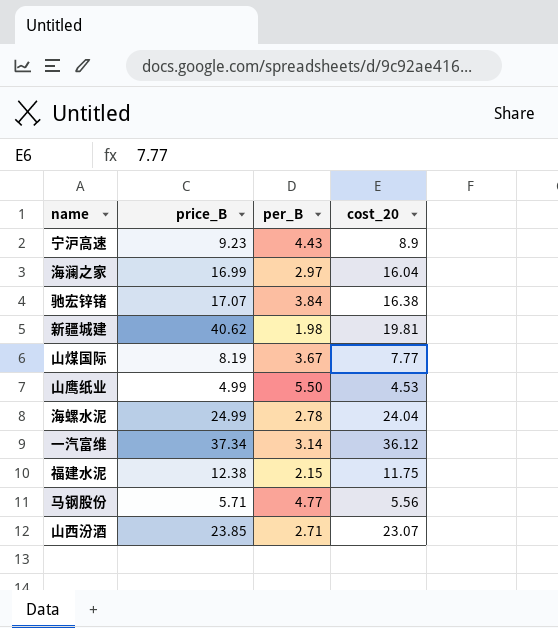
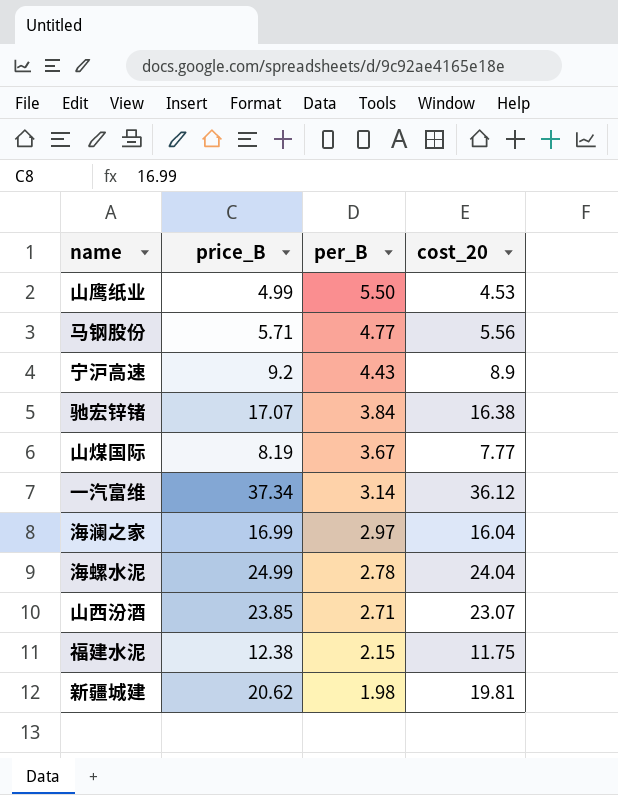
row order: none -> per_B descending
宁沪高速 | price_B: 9.23 -> 9.2
新疆城建 | price_B: 40.62 -> 20.62

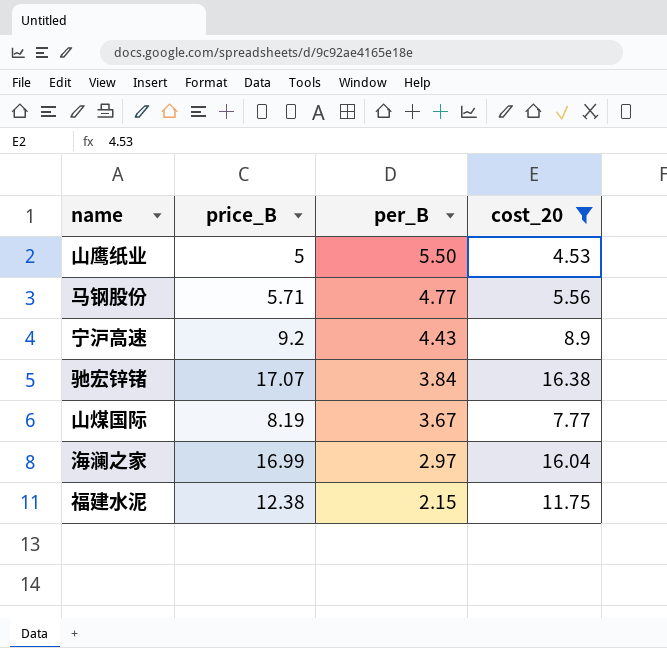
filter: none -> cost_20 <= 16.38
山鹰纸业 | price_B: 4.99 -> 5

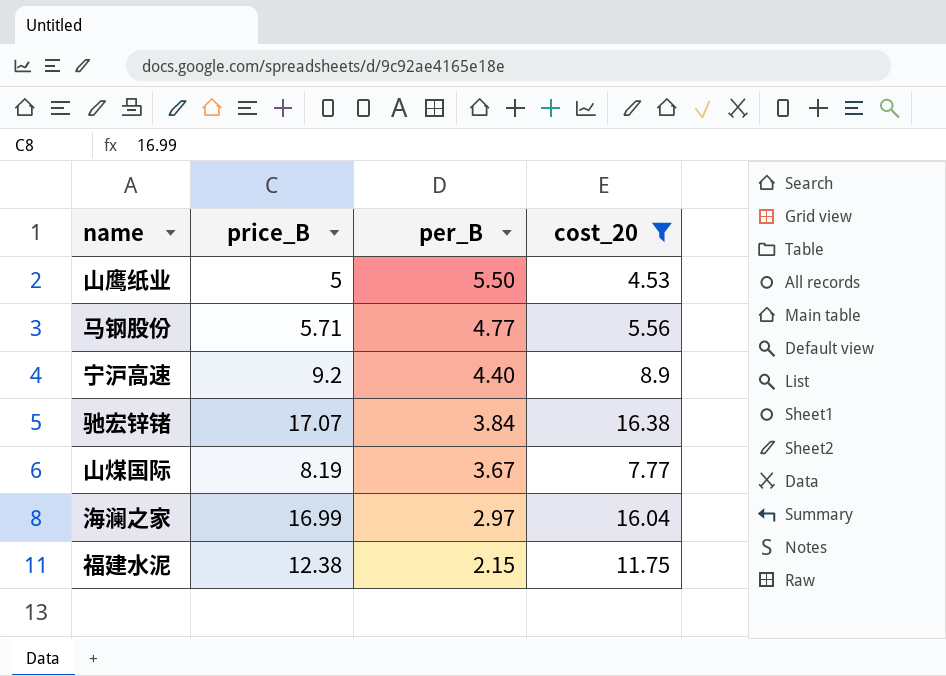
宁沪高速 | per_B: 4.43 -> 4.40

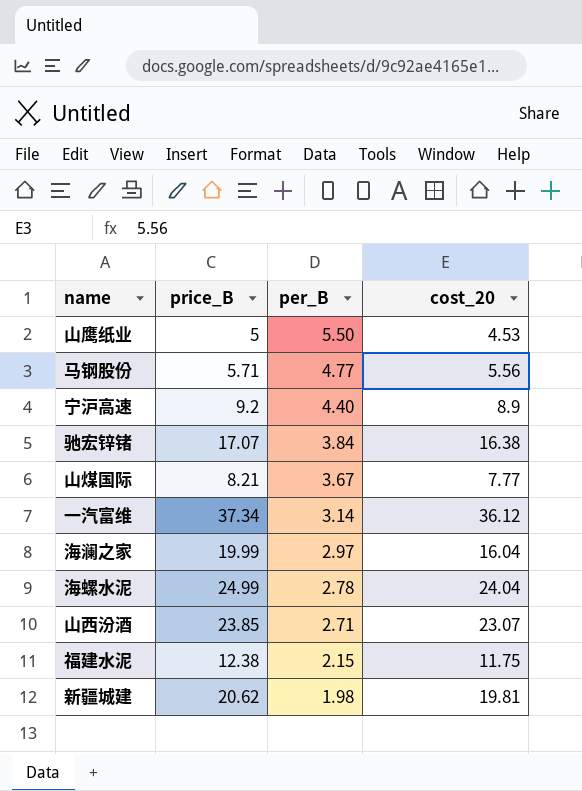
filter: cost_20 <= 16.38 -> none
山煤国际 | price_B: 8.19 -> 8.21
海澜之家 | price_B: 16.99 -> 19.99

